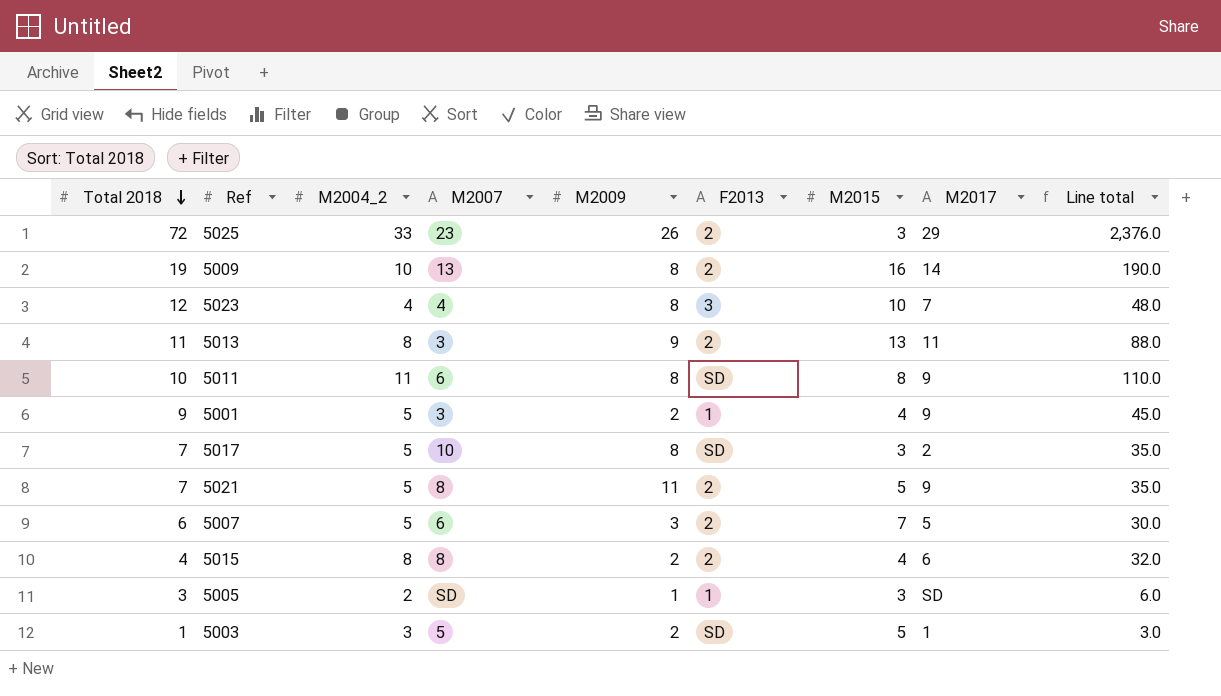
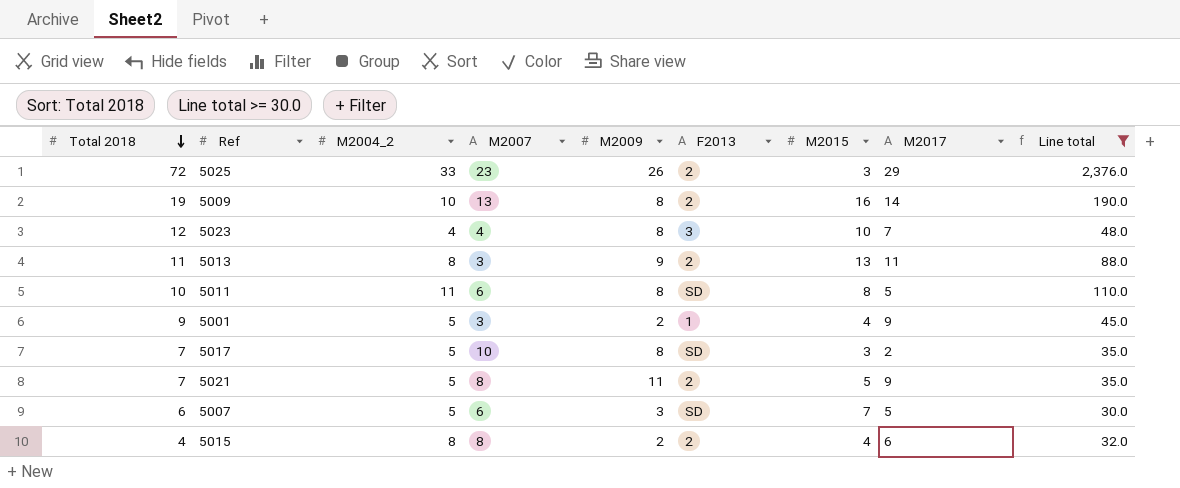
filter: none -> Line total >= 30.0
5011 | M2017: 9 -> 5
5007 | F2013: 2 -> SD

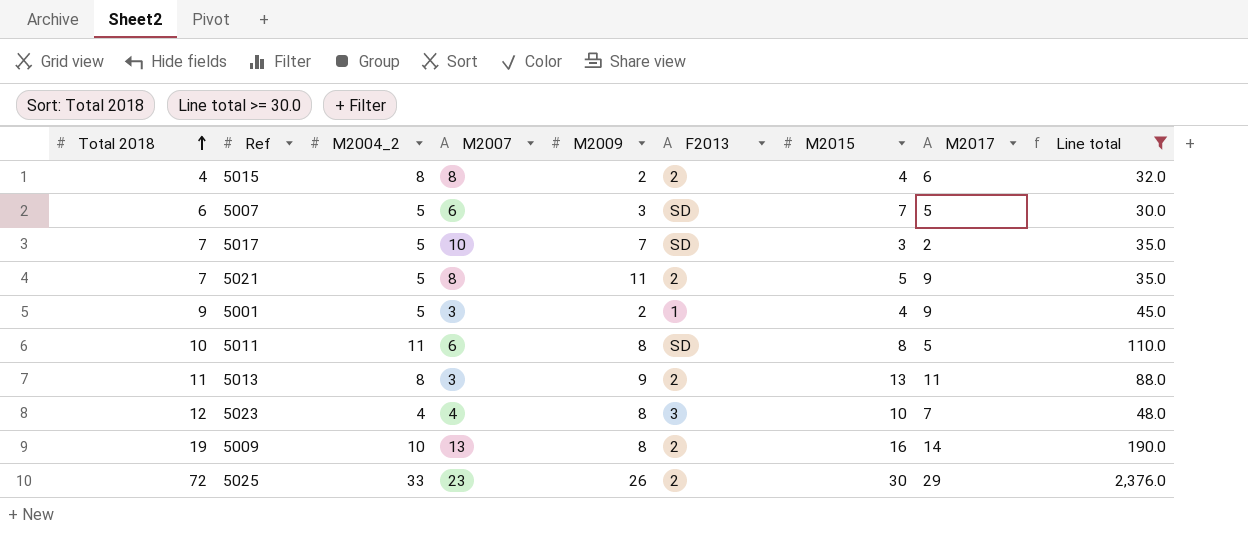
row order: Total 2018 descending -> Total 2018 ascending
5017 | M2009: 8 -> 7
5025 | M2015: 3 -> 30

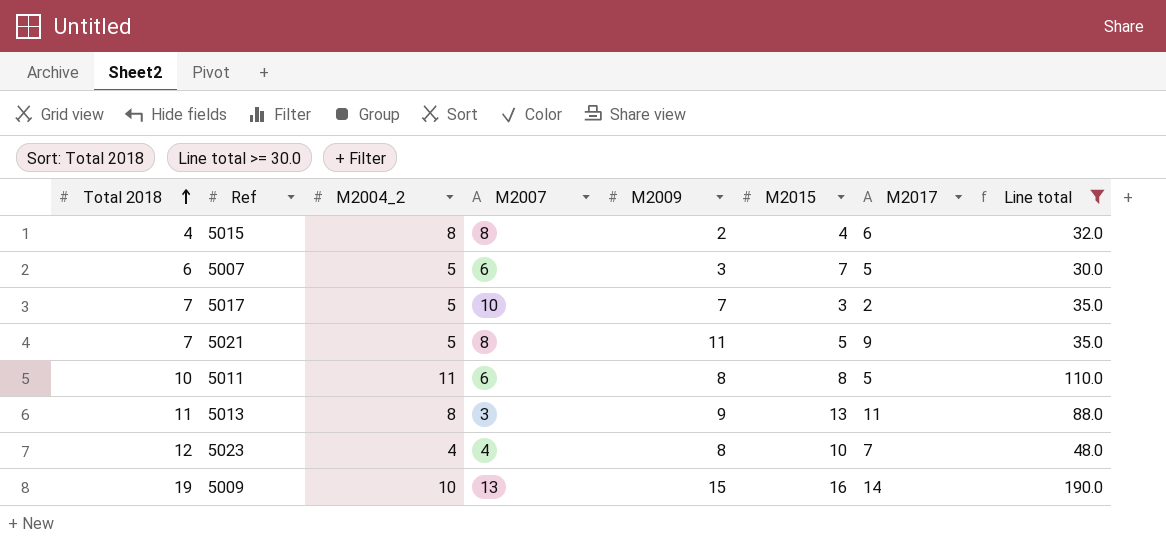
column F2013 | position: 6 -> none
row 5001: 9 | 5 | 3 | 2 | 1 | 4 | 9 | 45.0 -> none
row 5025: 72 | 33 | 23 | 26 | 2 | 30 | 29 | 2,376.0 -> none
5009 | M2009: 8 -> 15

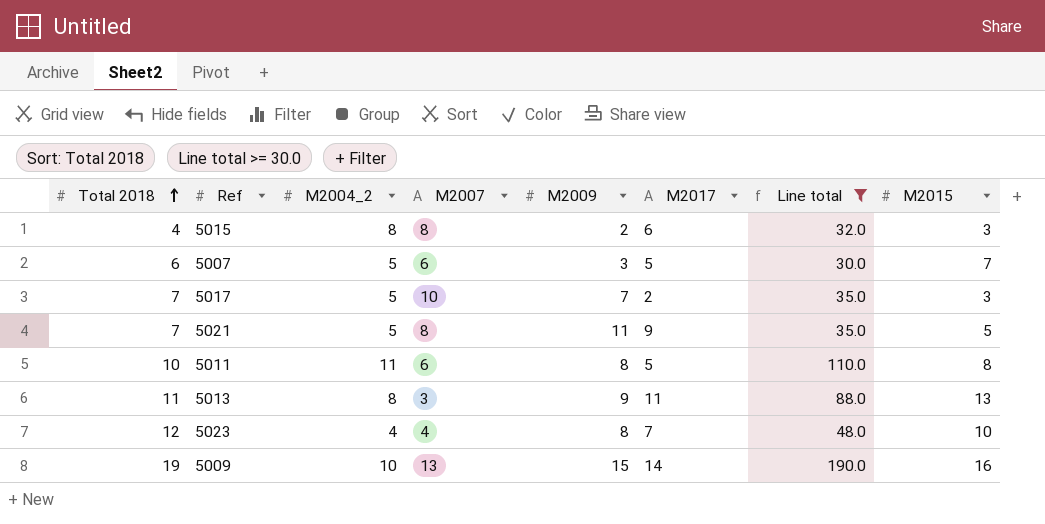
column M2015 | position: 6 -> 8
5015 | M2015: 4 -> 3

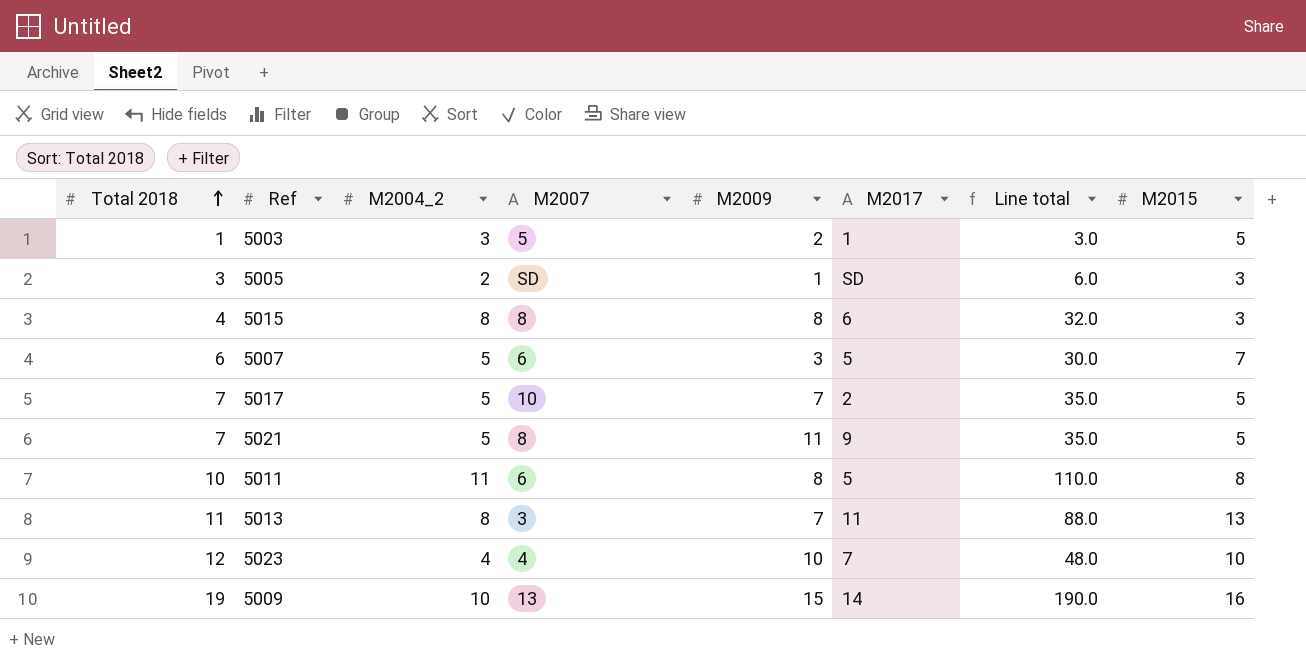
filter: Line total >= 30.0 -> none
5015 | M2009: 2 -> 8
5017 | M2015: 3 -> 5
5013 | M2009: 9 -> 7
5023 | M2009: 8 -> 10

